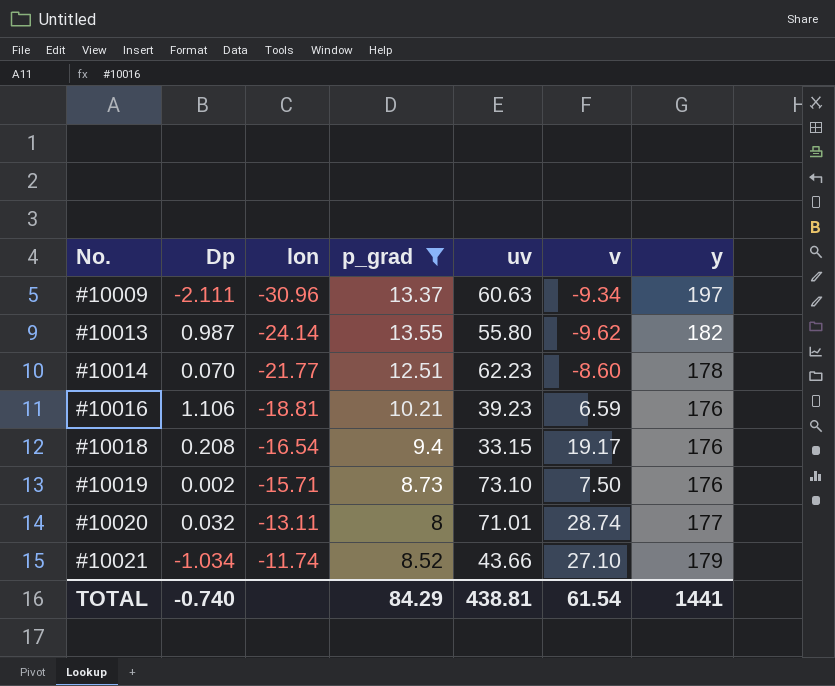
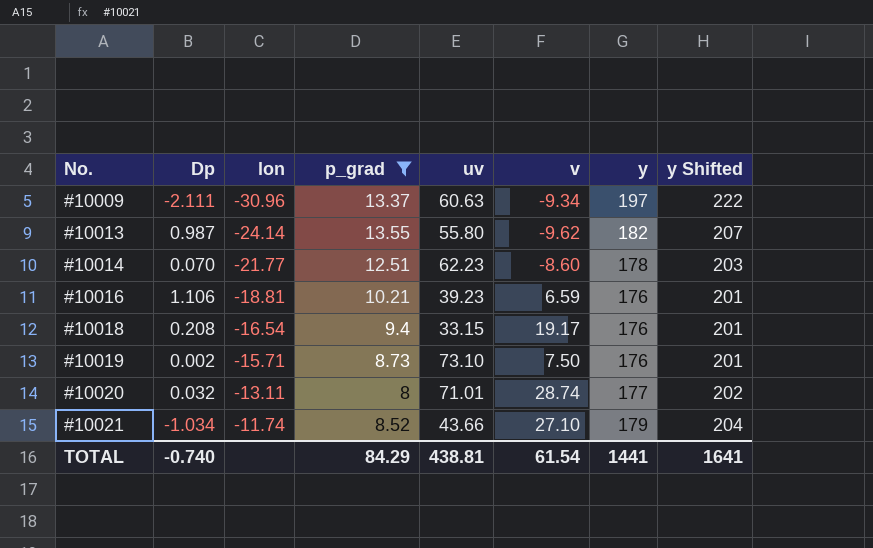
column y Shifted | formula: none -> [y] + 25

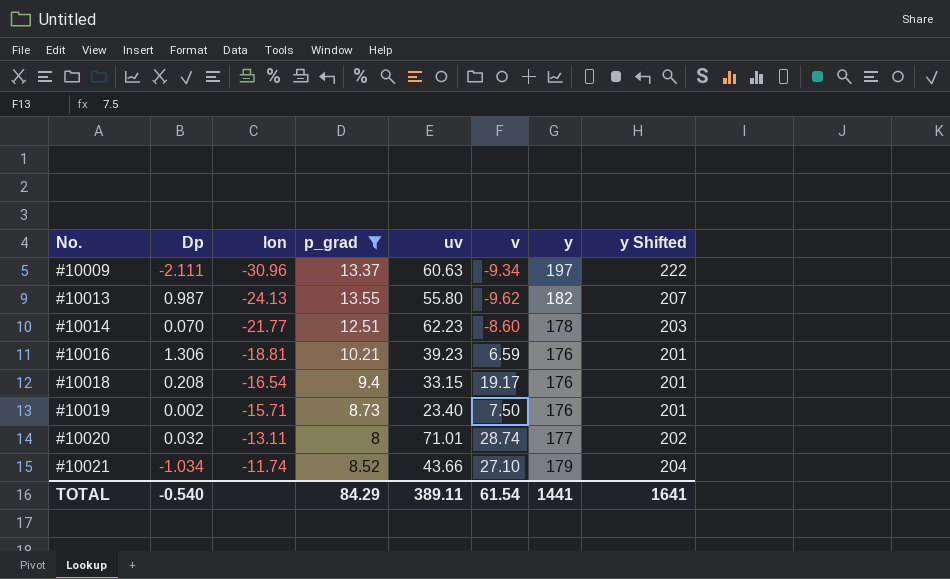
#10013 | lon: -24.14 -> -24.13
#10016 | Dp: 1.106 -> 1.306
#10019 | uv: 73.10 -> 23.40
TOTAL | Dp: -0.740 -> -0.540
TOTAL | uv: 438.81 -> 389.11

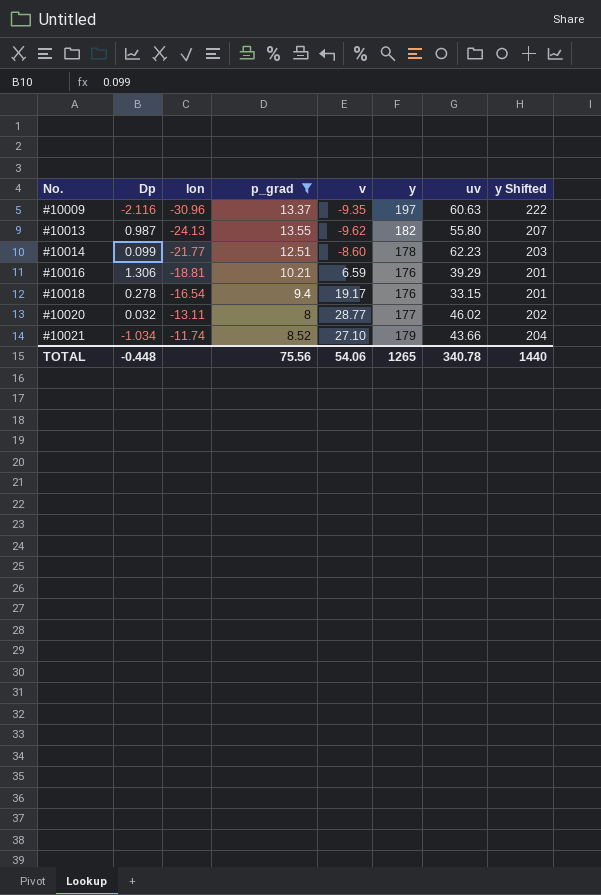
column uv | position: 5 -> 7
row #10019: 0.002 | -15.71 | 8.73 | 23.40 | 7.50 | 176 | 201 -> none
#10009 | Dp: -2.111 -> -2.116
#10009 | v: -9.34 -> -9.35
#10014 | Dp: 0.070 -> 0.099
#10016 | uv: 39.23 -> 39.29
#10018 | Dp: 0.208 -> 0.278
#10020 | v: 28.74 -> 28.77
#10020 | uv: 71.01 -> 46.02
TOTAL | Dp: -0.540 -> -0.448
TOTAL | p_grad: 84.29 -> 75.56
TOTAL | v: 61.54 -> 54.06
TOTAL | y: 1441 -> 1265
TOTAL | uv: 389.11 -> 340.78
TOTAL | y Shifted: 1641 -> 1440

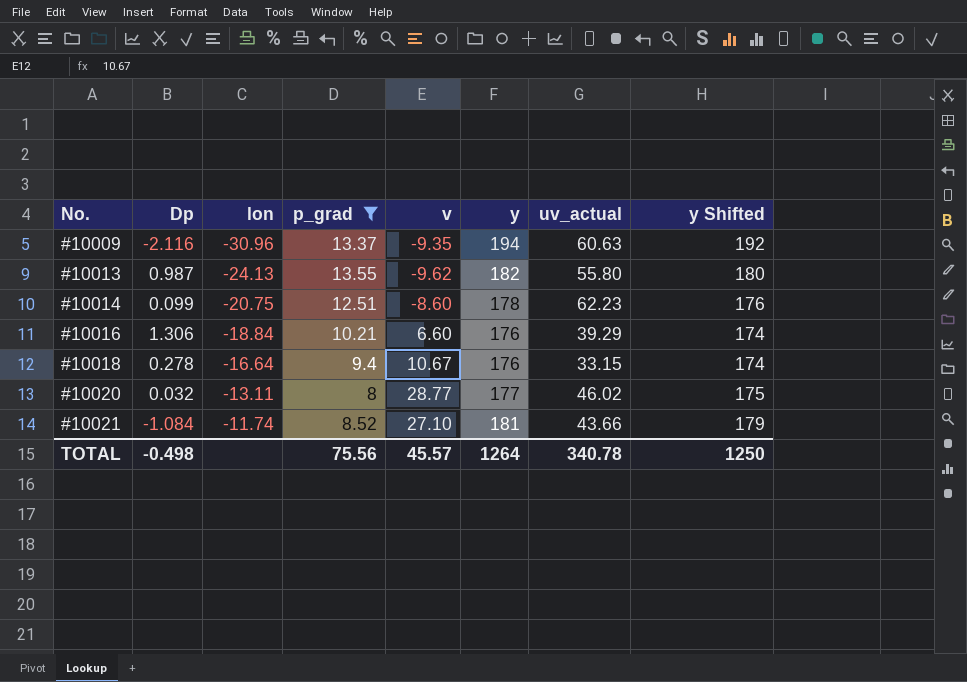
column name: uv -> uv_actual
column y Shifted | formula: [y] + 25 -> [y] - 2
#10009 | y: 197 -> 194
#10014 | lon: -21.77 -> -20.75
#10016 | lon: -18.81 -> -18.84
#10016 | v: 6.59 -> 6.60
#10018 | lon: -16.54 -> -16.64
#10018 | v: 19.17 -> 10.67
#10021 | Dp: -1.034 -> -1.084
#10021 | y: 179 -> 181
TOTAL | Dp: -0.448 -> -0.498
TOTAL | v: 54.06 -> 45.57
TOTAL | y: 1265 -> 1264
TOTAL | y Shifted: 1440 -> 1250

